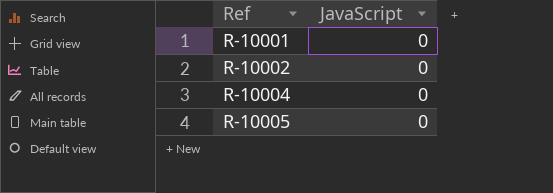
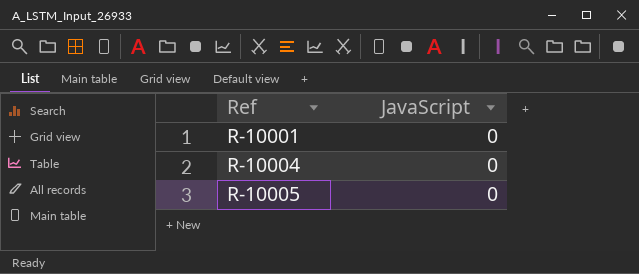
row R-10002: 0 -> none

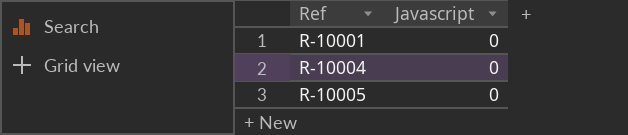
column name: JavaScript -> Javascript

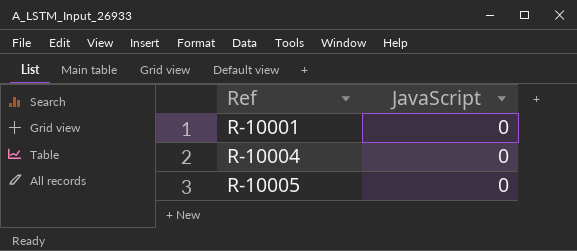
column name: Javascript -> JavaScript

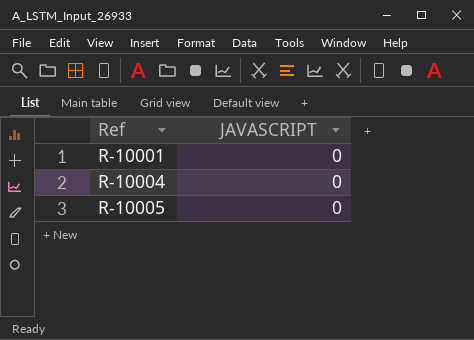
column name: JavaScript -> JAVASCRIPT

